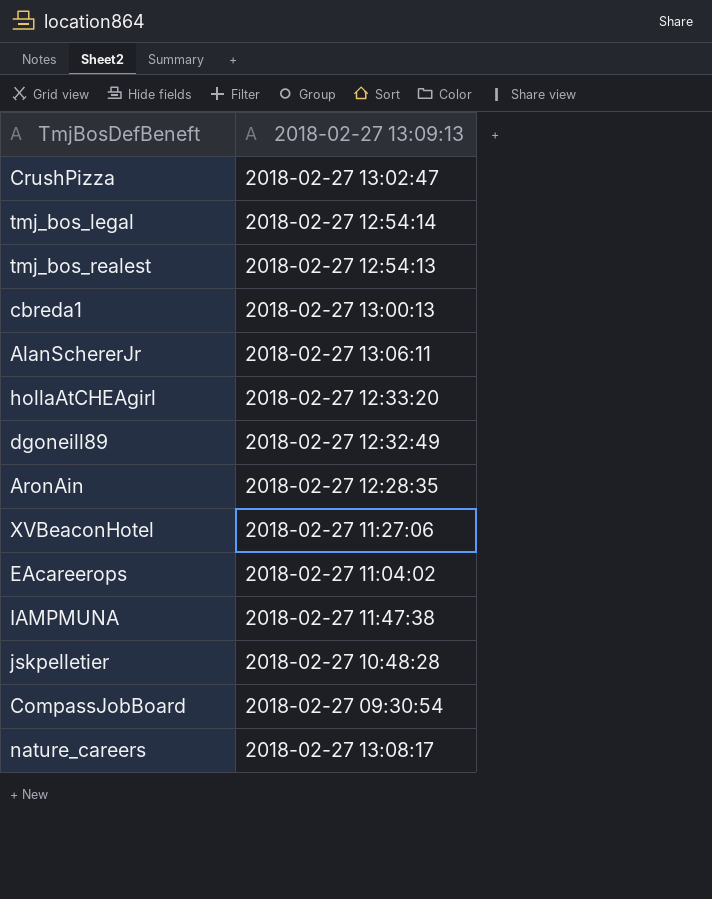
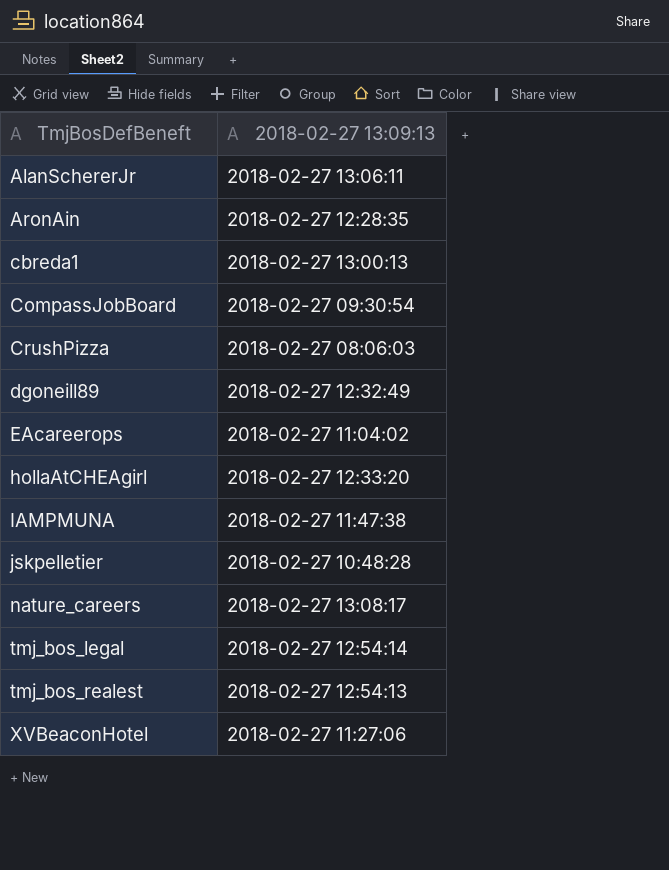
row order: none -> TmjBosDefBeneft ascending
CrushPizza | 2018-02-27 13:09:13: 2018-02-27 13:02:47 -> 2018-02-27 08:06:03

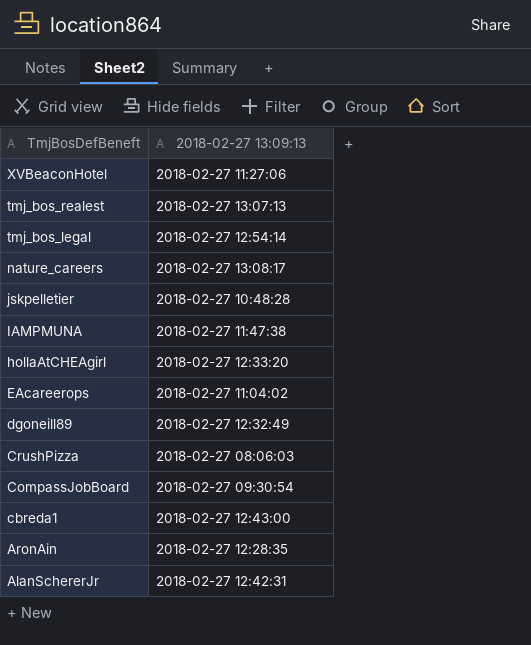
row order: TmjBosDefBeneft ascending -> TmjBosDefBeneft descending
tmj_bos_realest | 2018-02-27 13:09:13: 2018-02-27 12:54:13 -> 2018-02-27 13:07:13
cbreda1 | 2018-02-27 13:09:13: 2018-02-27 13:00:13 -> 2018-02-27 12:43:00
AlanSchererJr | 2018-02-27 13:09:13: 2018-02-27 13:06:11 -> 2018-02-27 12:42:31

